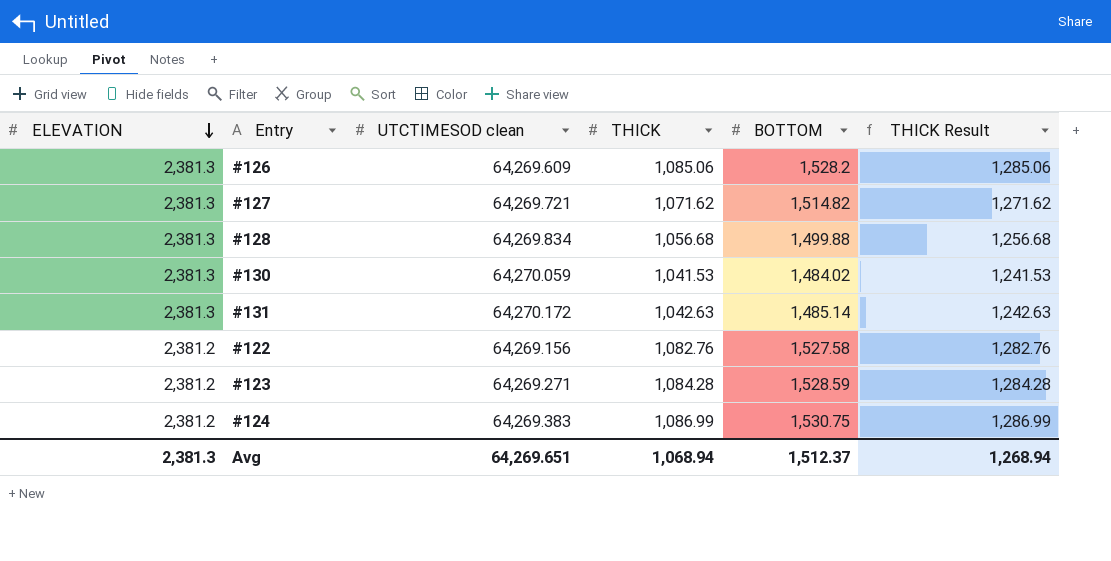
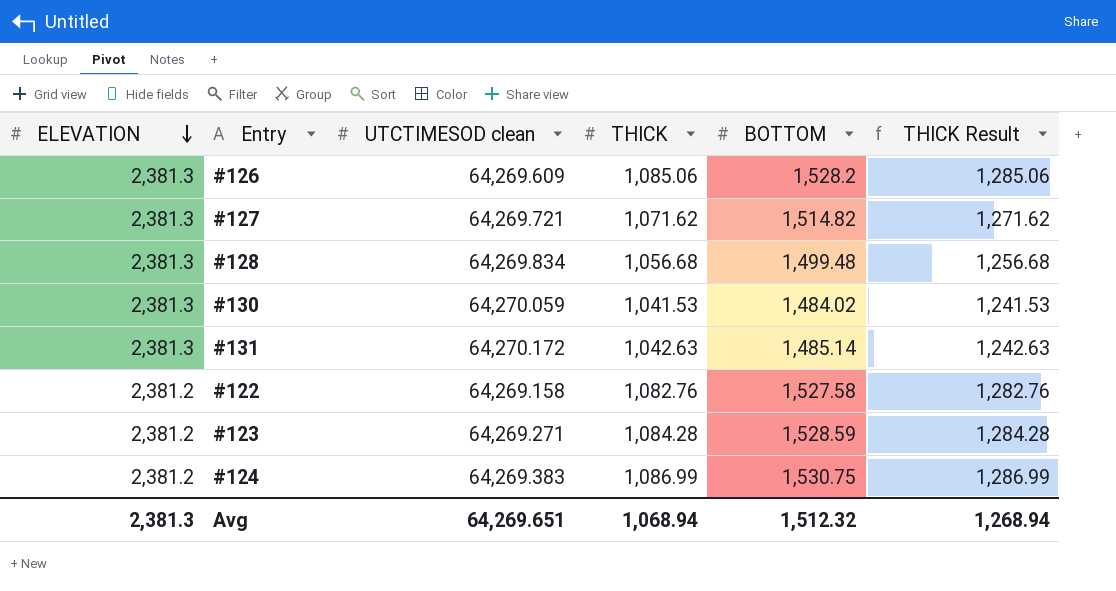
#128 | BOTTOM: 1,499.88 -> 1,499.48
#122 | UTCTIMESOD clean: 64,269.156 -> 64,269.158
Avg | BOTTOM: 1,512.37 -> 1,512.32

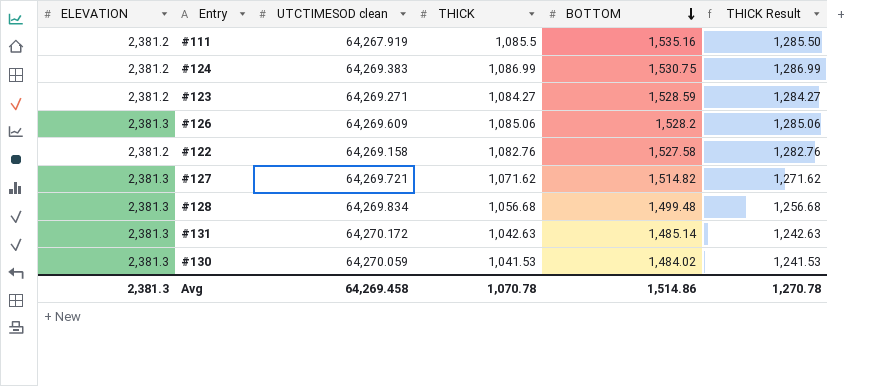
row order: ELEVATION descending -> BOTTOM descending
row #111: none -> 2,381.2 | 64,267.919 | 1,085.5 | 1,535.16 | 1,285.50
#123 | THICK: 1,084.28 -> 1,084.27
#123 | THICK Result: 1,284.28 -> 1,284.27
Avg | UTCTIMESOD clean: 64,269.651 -> 64,269.458
Avg | THICK: 1,068.94 -> 1,070.78
Avg | BOTTOM: 1,512.32 -> 1,514.86
Avg | THICK Result: 1,268.94 -> 1,270.78

